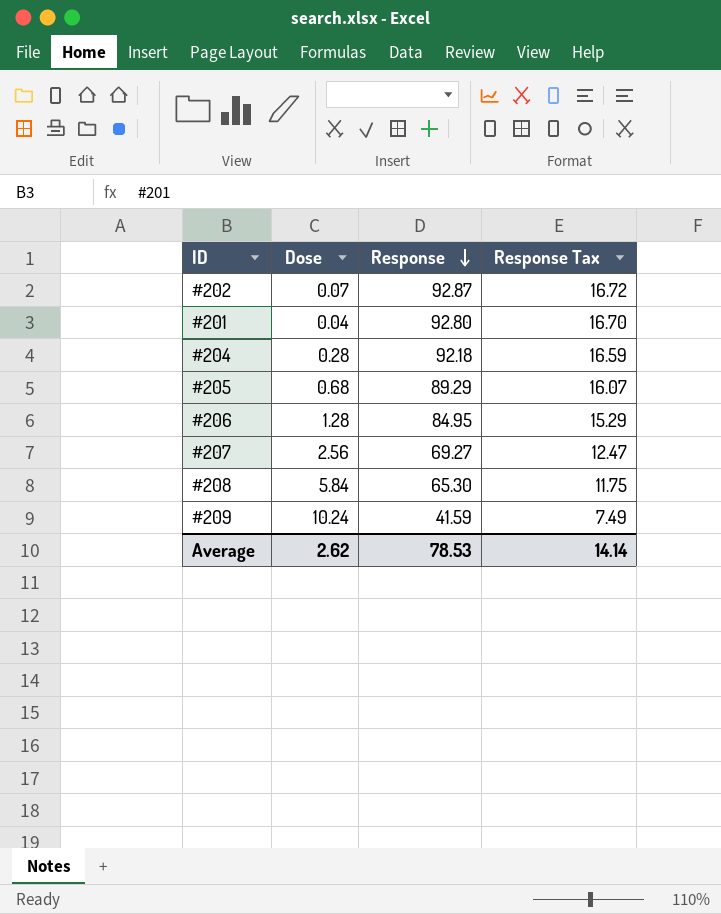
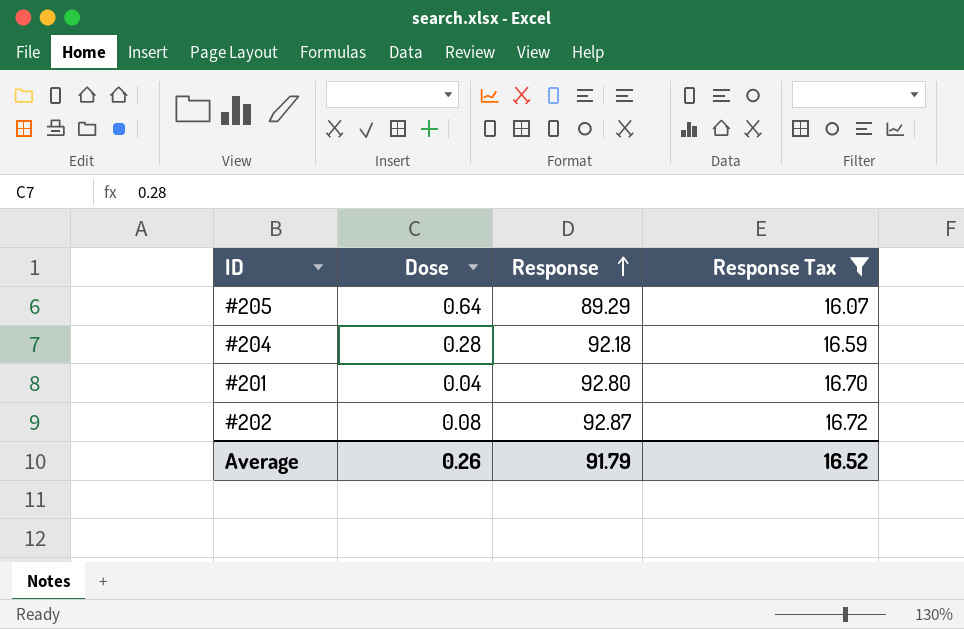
filter: none -> Response Tax >= 16.07
row order: Response descending -> Response ascending
#205 | Dose: 0.68 -> 0.64
#202 | Dose: 0.07 -> 0.08
Average | Dose: 2.62 -> 0.26
Average | Response: 78.53 -> 91.79
Average | Response Tax: 14.14 -> 16.52

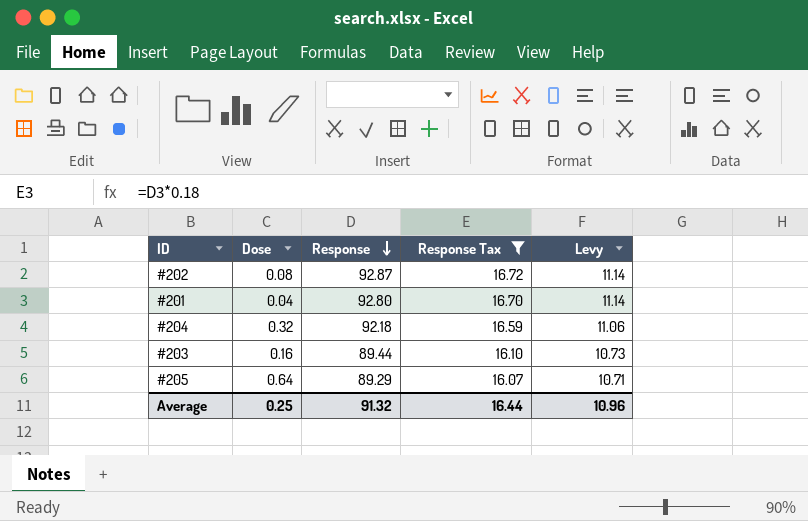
row order: Response ascending -> Response descending
column Levy | formula: none -> [Response] * 0.12
#204 | Dose: 0.28 -> 0.32
row #203: none -> 0.16 | 89.44 | 16.10 | 10.73
Average | Dose: 0.26 -> 0.25
Average | Response: 91.79 -> 91.32
Average | Response Tax: 16.52 -> 16.44

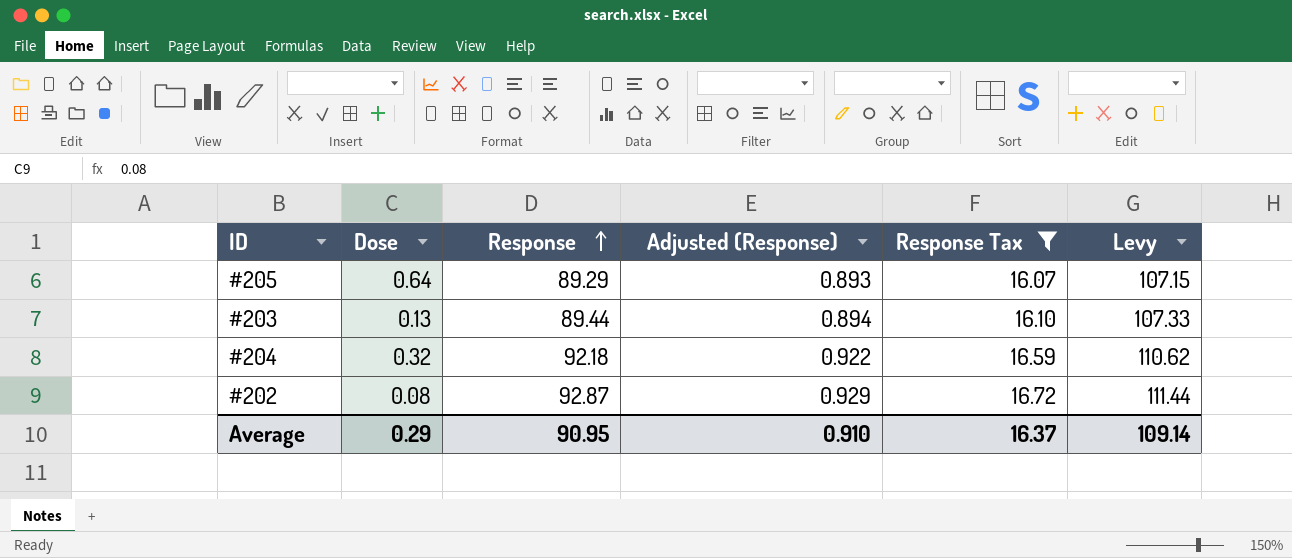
row order: Response descending -> Response ascending
column Adjusted (Response) | formula: none -> [Response] * 0.01
column Levy | formula: [Response] * 0.12 -> [Response] * 1.2
row #201: 0.04 | 92.80 | 16.70 | 11.14 -> none
#203 | Dose: 0.16 -> 0.13
Average | Dose: 0.25 -> 0.29
Average | Response: 91.32 -> 90.95
Average | Response Tax: 16.44 -> 16.37
Average | Levy: 10.96 -> 109.14

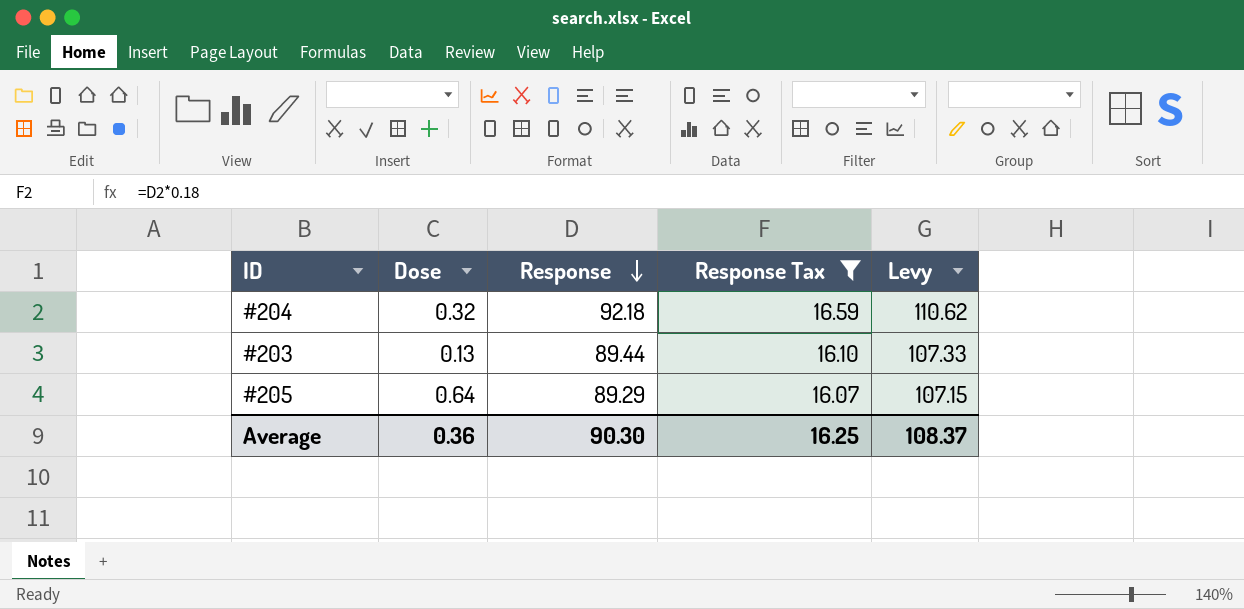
row order: Response ascending -> Response descending
column Adjusted (Response) | formula: [Response] * 0.01 -> none
row #202: 0.08 | 92.87 | 0.929 | 16.72 | 111.44 -> none
Average | Dose: 0.29 -> 0.36
Average | Response: 90.95 -> 90.30
Average | Response Tax: 16.37 -> 16.25
Average | Levy: 109.14 -> 108.37

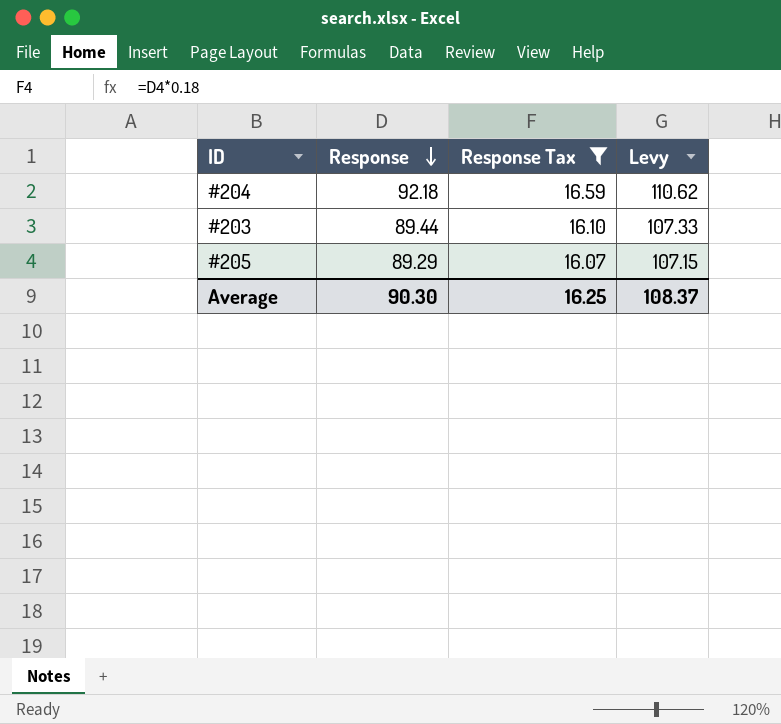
column Dose | position: 2 -> none

